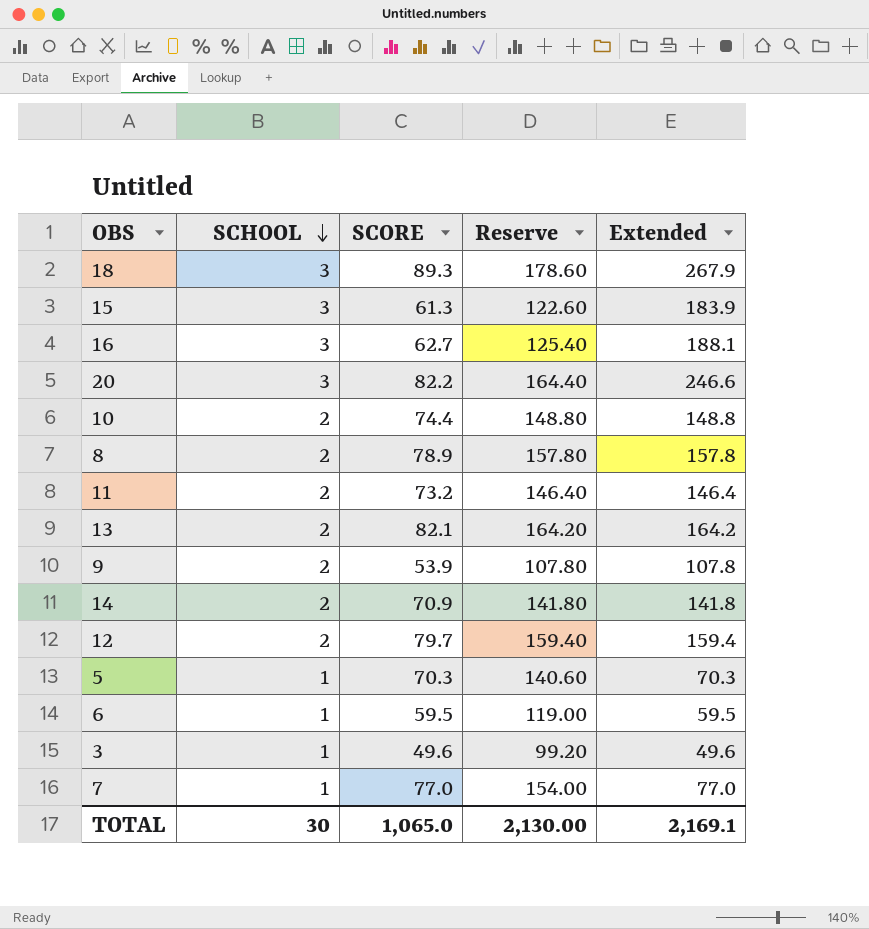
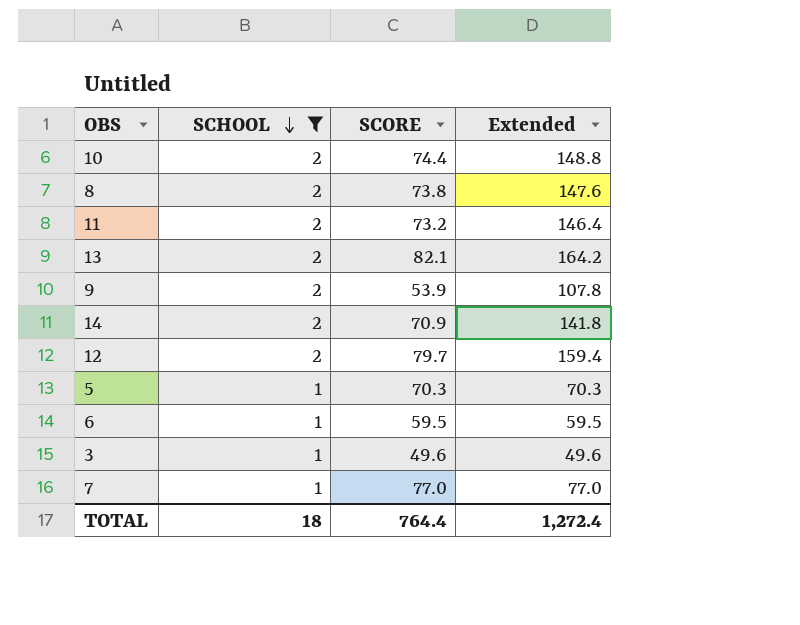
filter: none -> SCHOOL != 3
column Reserve | formula: [SCORE] * 2 -> none
8 | SCORE: 78.9 -> 73.8
8 | Extended: 157.8 -> 147.6
TOTAL | SCHOOL: 30 -> 18
TOTAL | SCORE: 1,065.0 -> 764.4
TOTAL | Extended: 2,169.1 -> 1,272.4

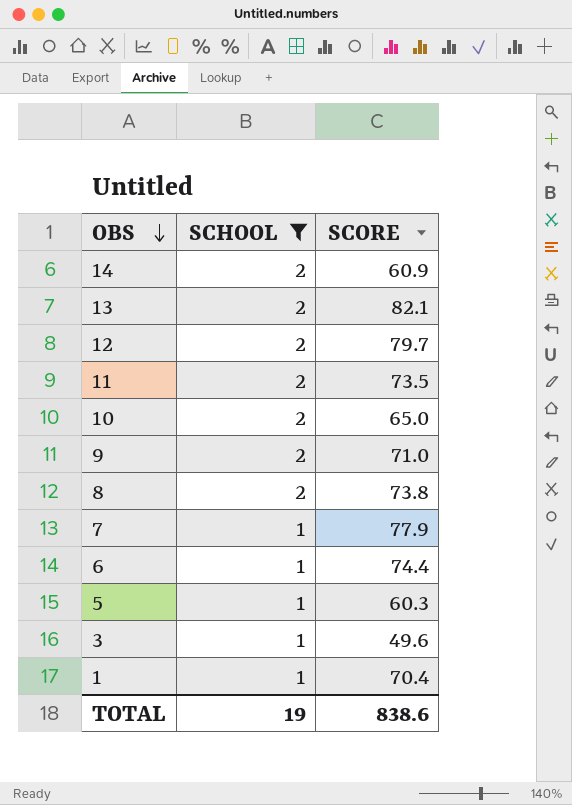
row order: SCHOOL descending -> OBS descending
column Extended | formula: [SCHOOL] * [SCORE] -> none
14 | SCORE: 70.9 -> 60.9
11 | SCORE: 73.2 -> 73.5
10 | SCORE: 74.4 -> 65.0
9 | SCORE: 53.9 -> 71.0
7 | SCORE: 77.0 -> 77.9
6 | SCORE: 59.5 -> 74.4
5 | SCORE: 70.3 -> 60.3
row 1: none -> 1 | 70.4
TOTAL | SCHOOL: 18 -> 19
TOTAL | SCORE: 764.4 -> 838.6

